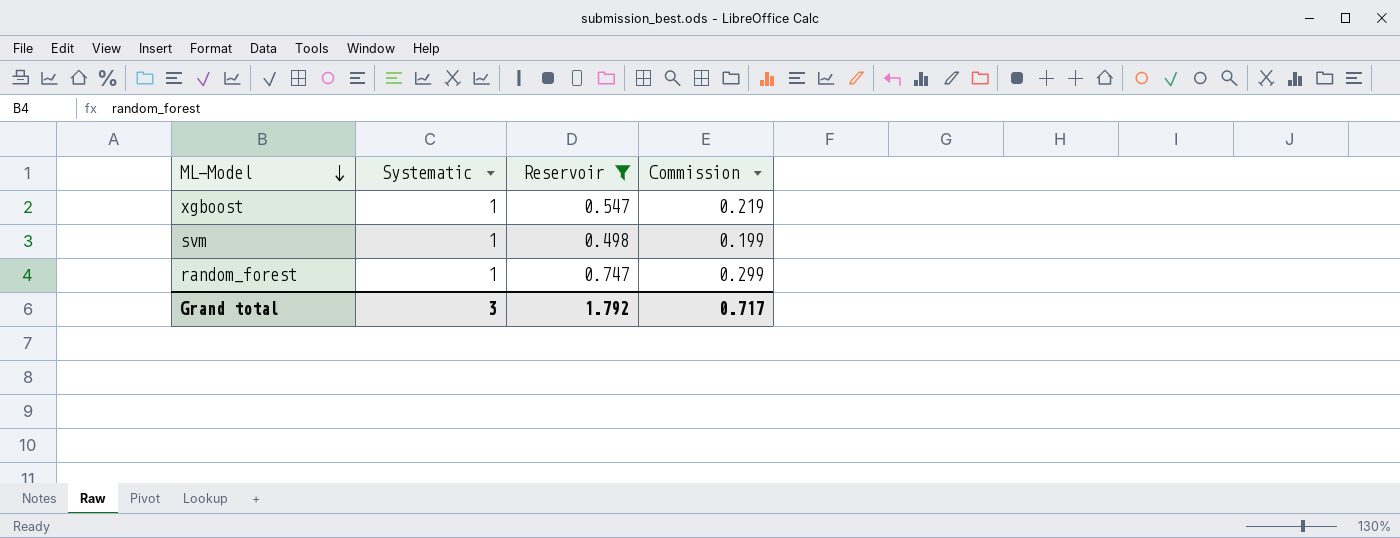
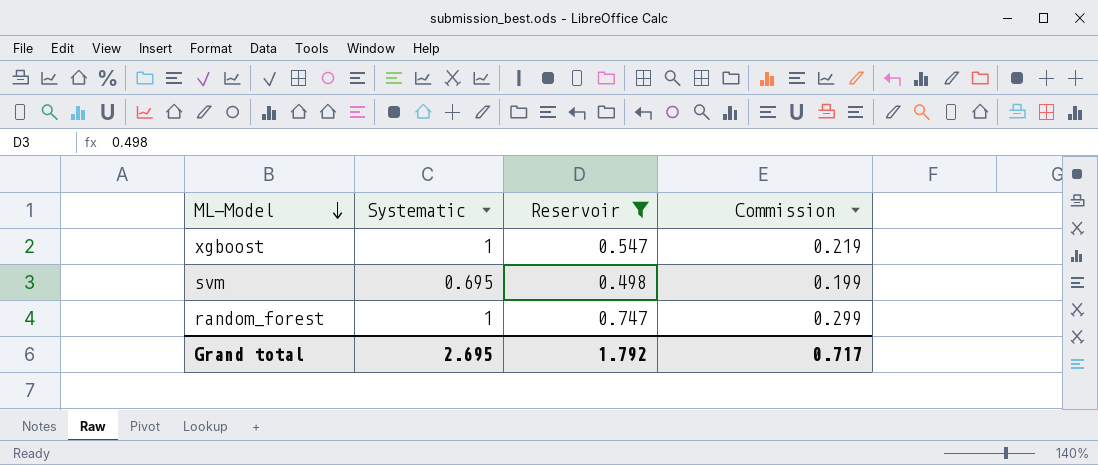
svm | Systematic: 1 -> 0.695
Grand total | Systematic: 3 -> 2.695

